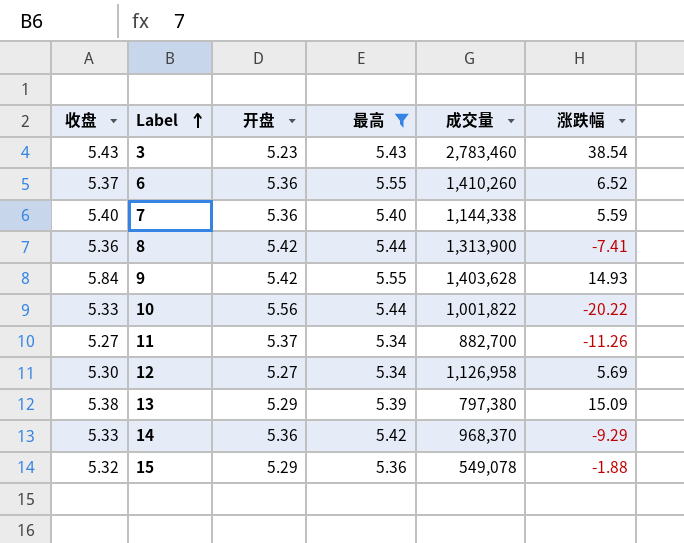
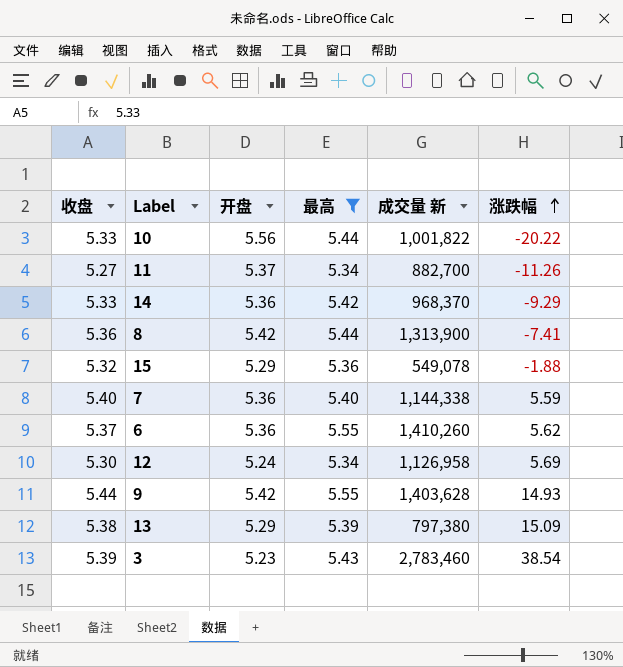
row order: Label ascending -> 涨跌幅 ascending
column name: 成交量 -> 成交量 新
6 | 涨跌幅: 6.52 -> 5.62
12 | 开盘: 5.27 -> 5.24
9 | 收盘: 5.84 -> 5.44
3 | 收盘: 5.43 -> 5.39

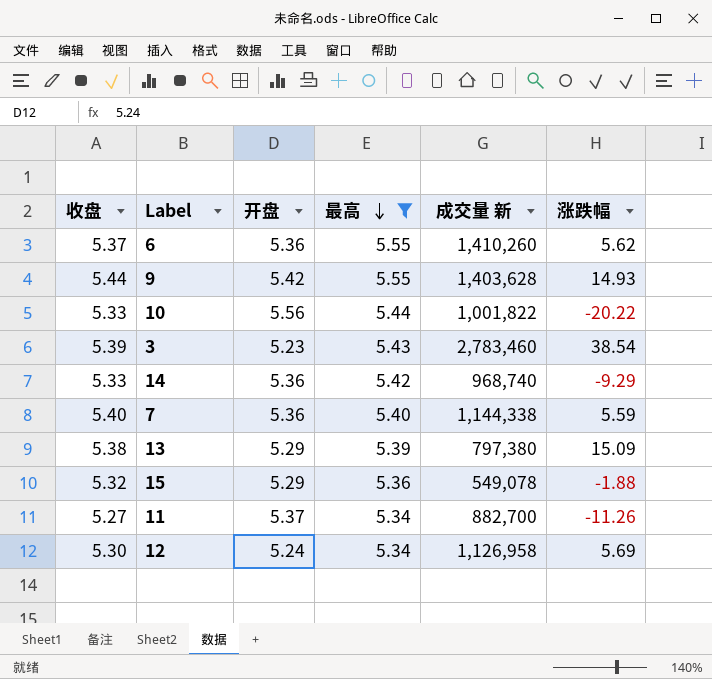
row order: 涨跌幅 ascending -> 最高 descending
row 8: 5.36 | 5.42 | 5.44 | 1,313,900 | -7.41 -> none
14 | 成交量 新: 968,370 -> 968,740

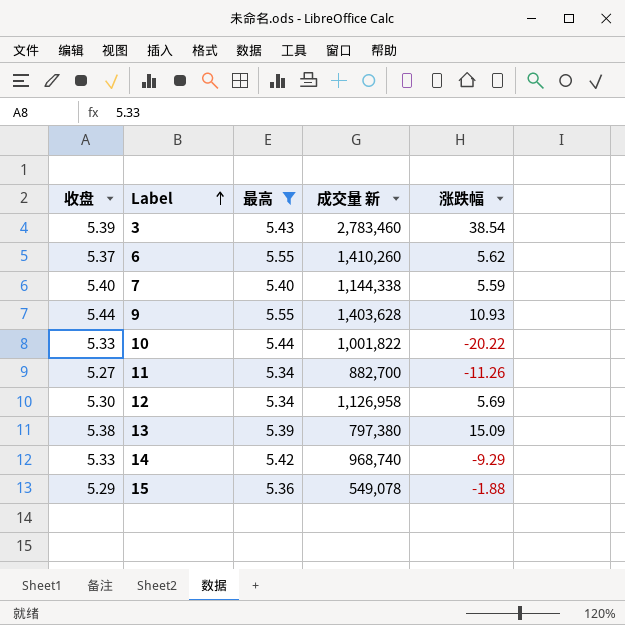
row order: 最高 descending -> Label ascending
column 开盘 | position: 3 -> none
9 | 涨跌幅: 14.93 -> 10.93
15 | 收盘: 5.32 -> 5.29

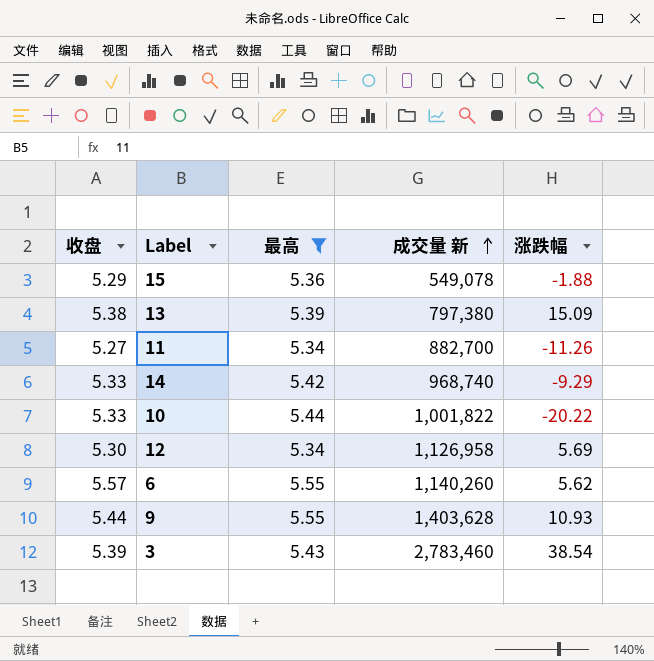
row order: Label ascending -> 成交量 新 ascending
row 7: 5.40 | 5.40 | 1,144,338 | 5.59 -> none
6 | 收盘: 5.37 -> 5.57
6 | 成交量 新: 1,410,260 -> 1,140,260

